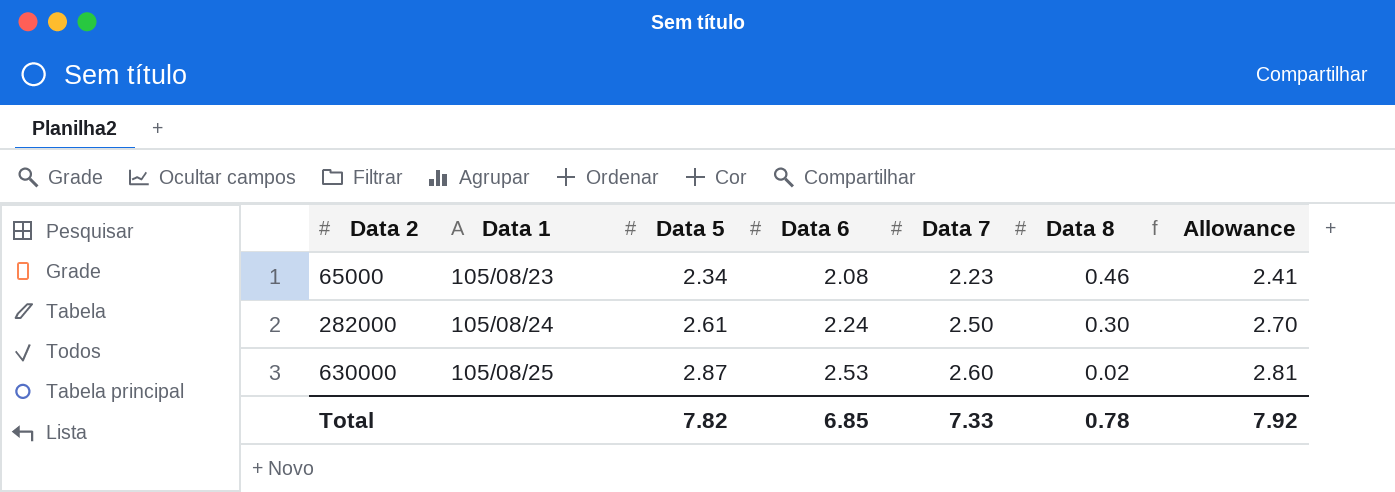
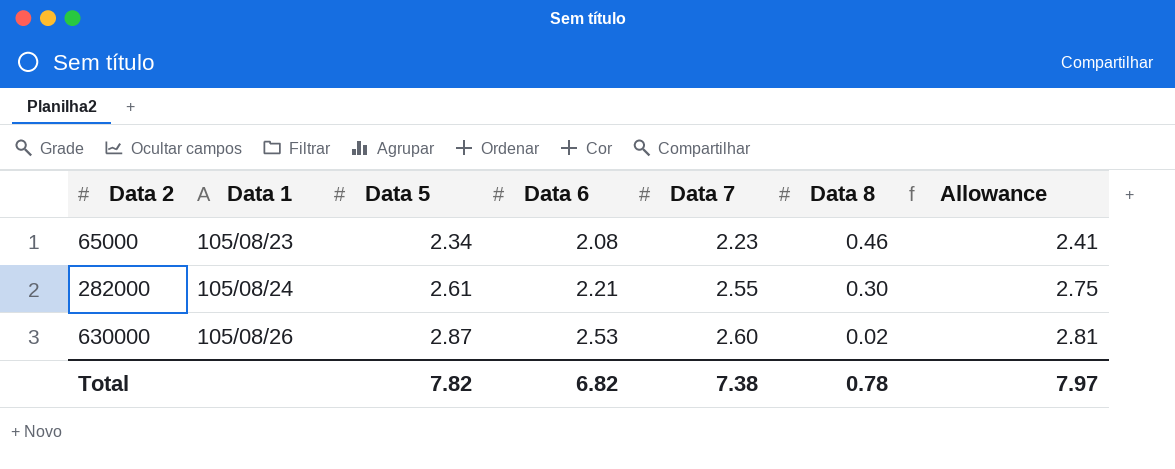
282000 | Data 6: 2.24 -> 2.21
282000 | Data 7: 2.50 -> 2.55
282000 | Allowance: 2.70 -> 2.75
630000 | Data 1: 105/08/25 -> 105/08/26
Total | Data 6: 6.85 -> 6.82
Total | Data 7: 7.33 -> 7.38
Total | Allowance: 7.92 -> 7.97

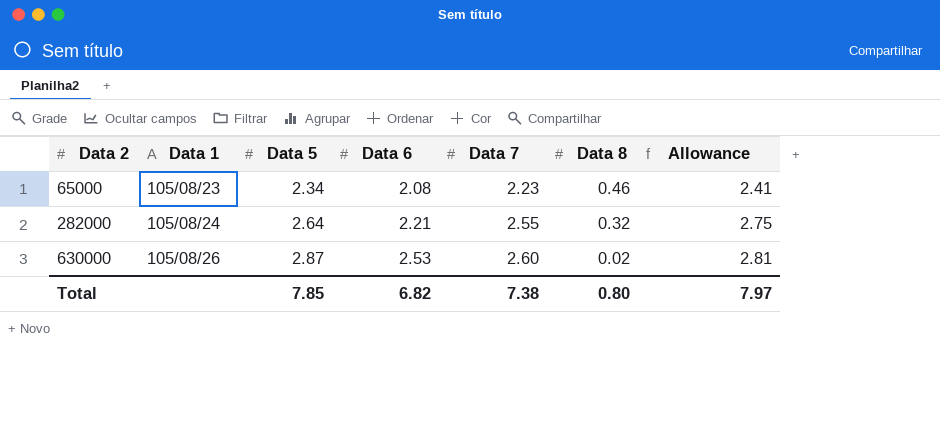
282000 | Data 5: 2.61 -> 2.64
282000 | Data 8: 0.30 -> 0.32
Total | Data 5: 7.82 -> 7.85
Total | Data 8: 0.78 -> 0.80

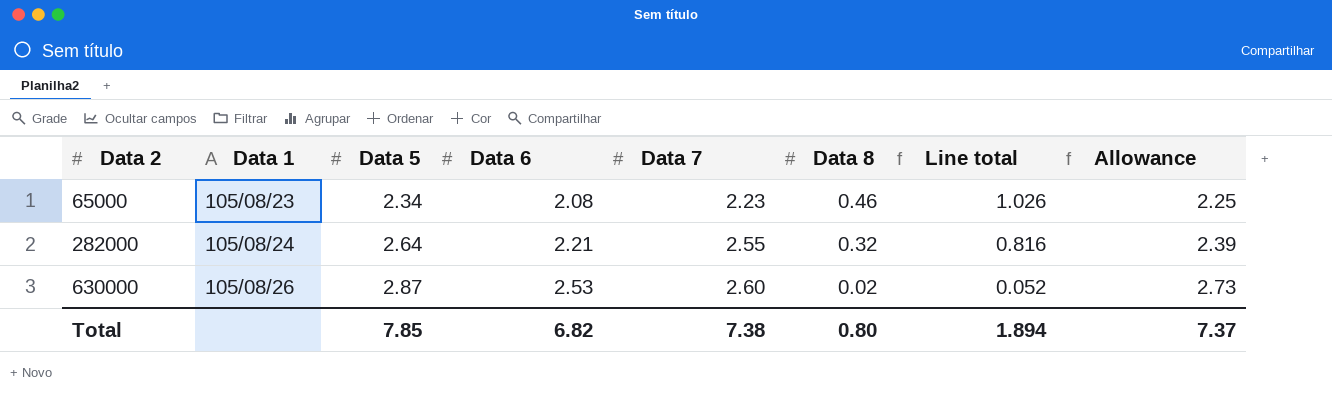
column Line total | formula: none -> [Data 7] * [Data 8]
column Allowance | formula: [Data 7] * 1.08 -> [Data 6] * 1.08
Total | Allowance: 7.97 -> 7.37

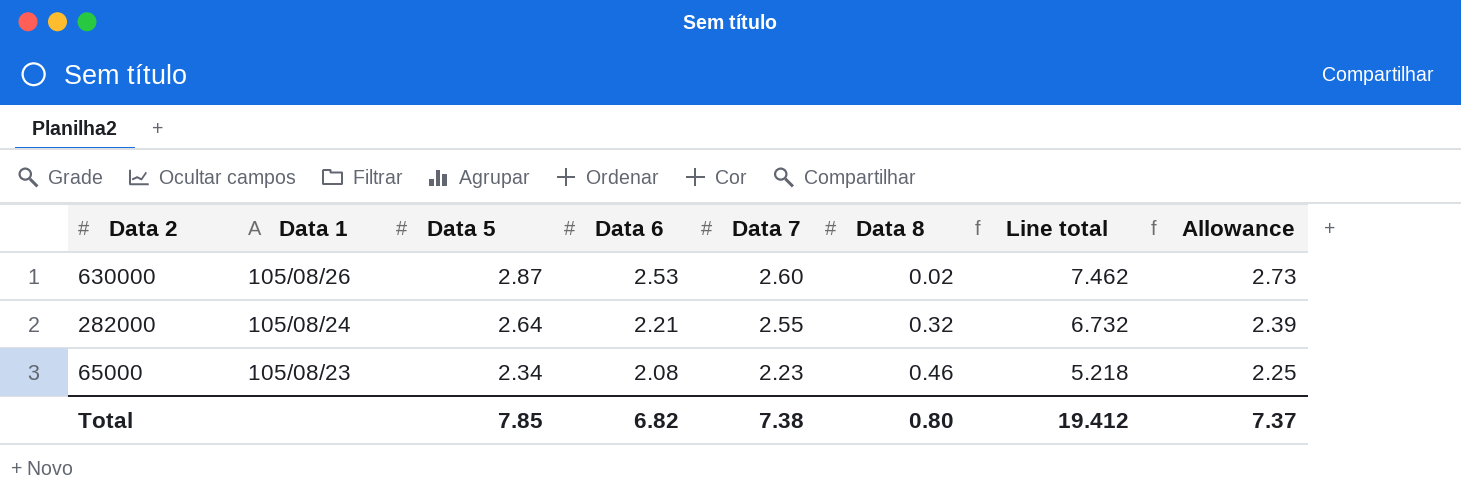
row order: Data 2 ascending -> Data 2 descending
column Line total | formula: [Data 7] * [Data 8] -> [Data 5] * [Data 7]
Total | Line total: 1.894 -> 19.412

